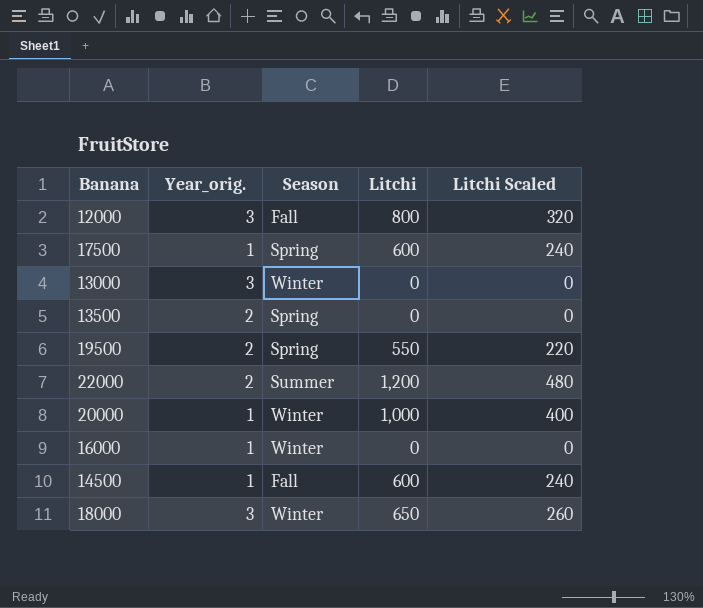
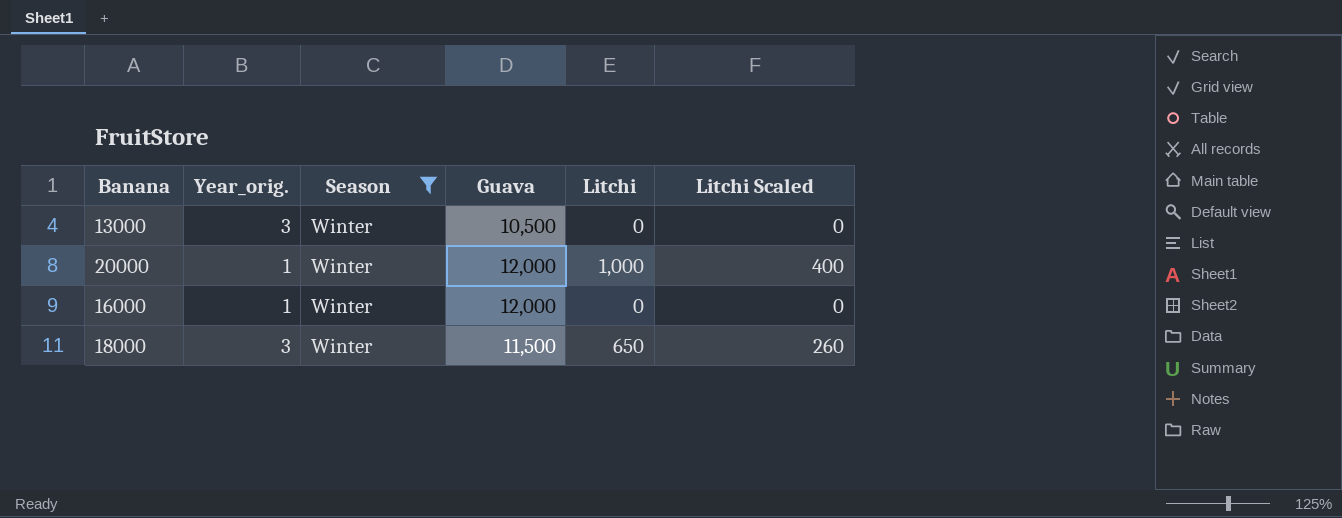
filter: none -> Season = Winter
column Guava | position: none -> 4

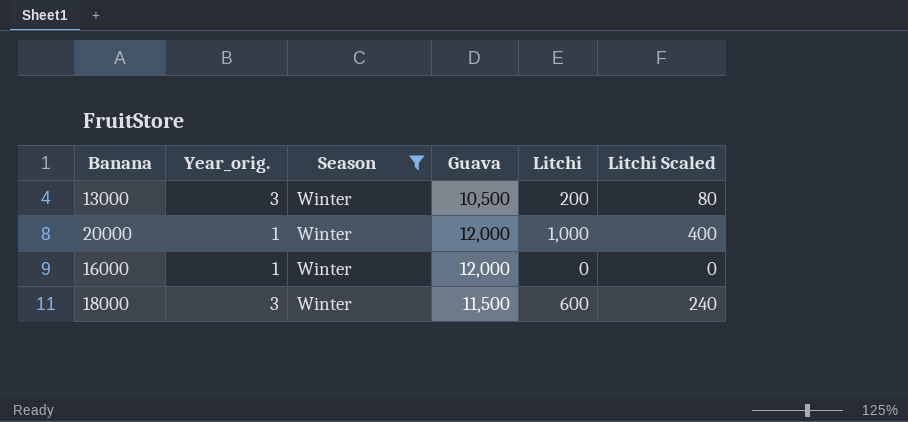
13000 | Litchi: 0 -> 200
13000 | Litchi Scaled: 0 -> 80
18000 | Litchi: 650 -> 600
18000 | Litchi Scaled: 260 -> 240

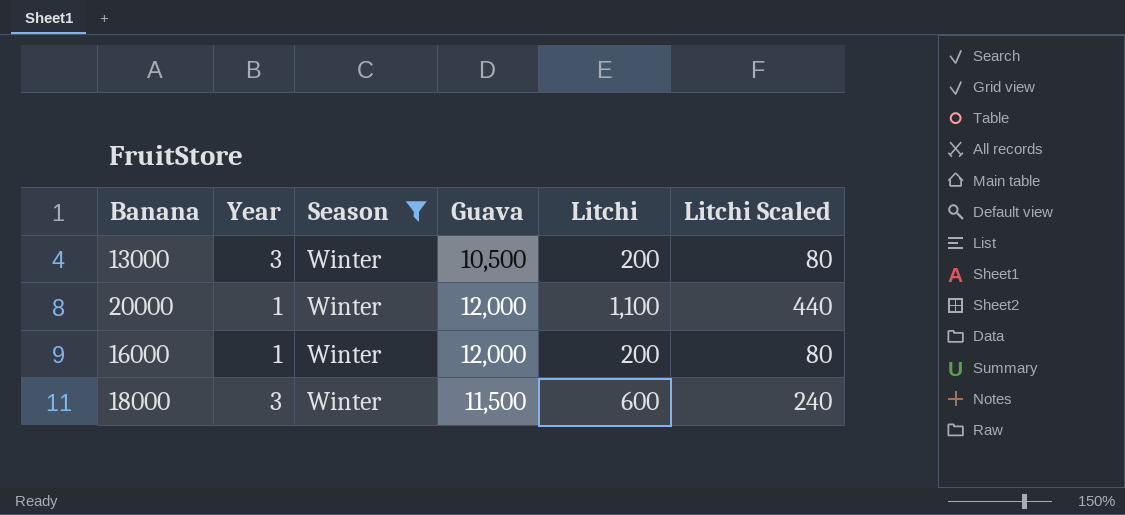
column name: Year_orig. -> Year
20000 | Litchi: 1,000 -> 1,100
20000 | Litchi Scaled: 400 -> 440
16000 | Litchi: 0 -> 200
16000 | Litchi Scaled: 0 -> 80

